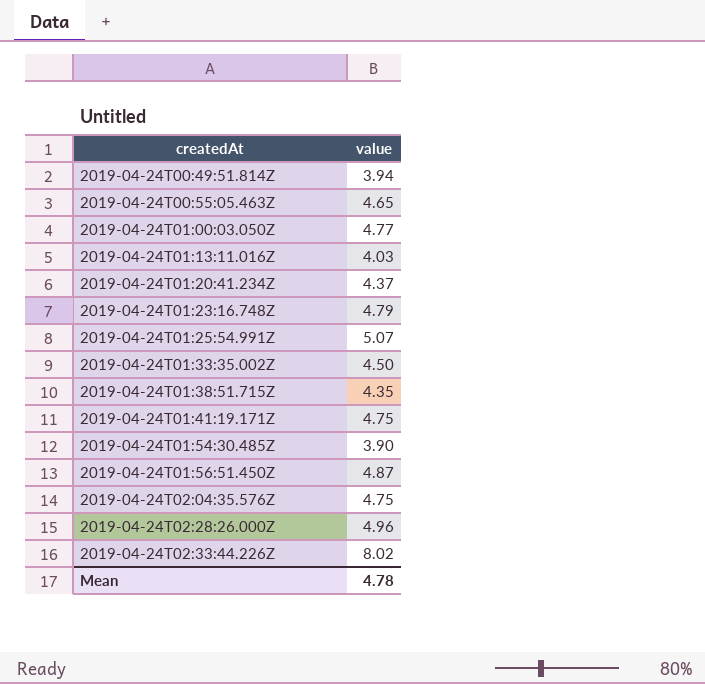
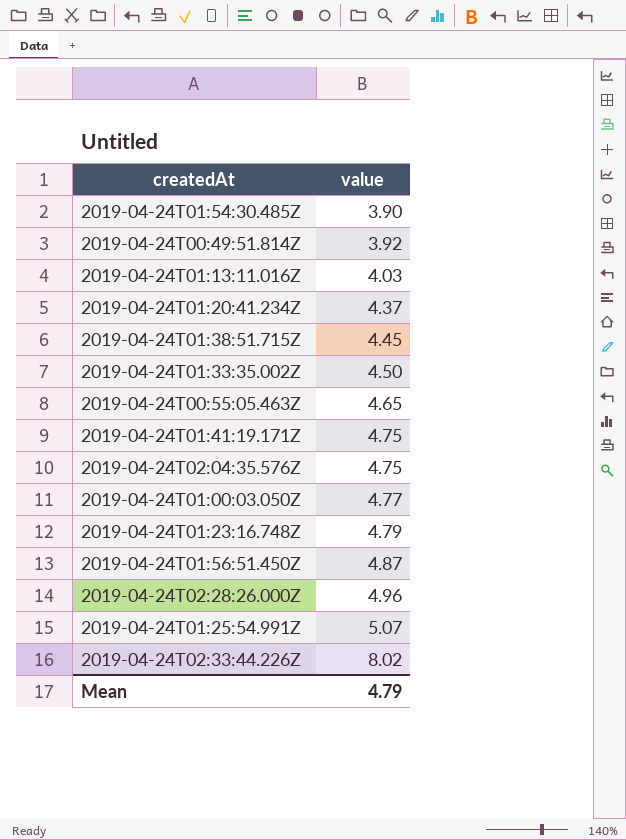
row order: createdAt ascending -> value ascending
2019-04-24T00:49:51.814Z | value: 3.94 -> 3.92
2019-04-24T01:38:51.715Z | value: 4.35 -> 4.45
Mean | value: 4.78 -> 4.79

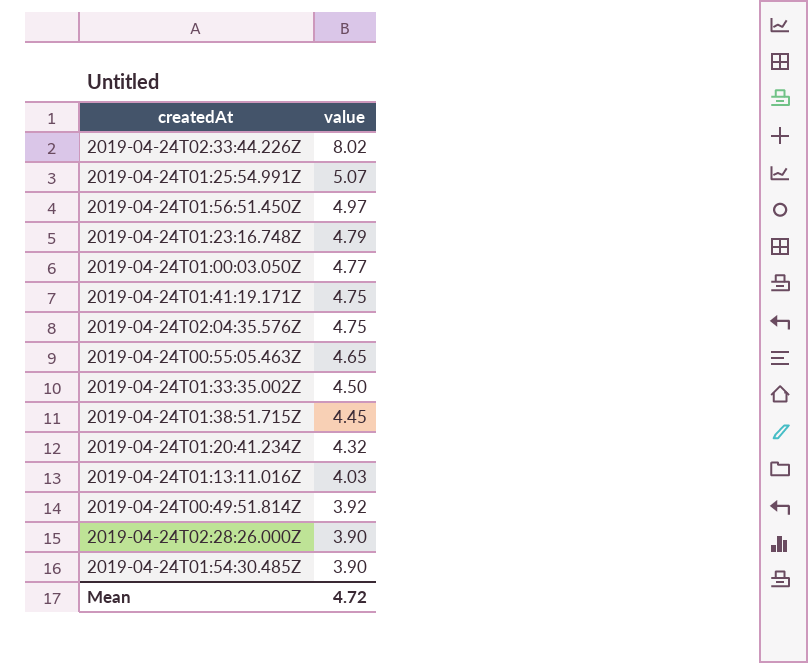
row order: value ascending -> value descending
2019-04-24T01:56:51.450Z | value: 4.87 -> 4.97
2019-04-24T01:20:41.234Z | value: 4.37 -> 4.32
2019-04-24T02:28:26.000Z | value: 4.96 -> 3.90
Mean | value: 4.79 -> 4.72

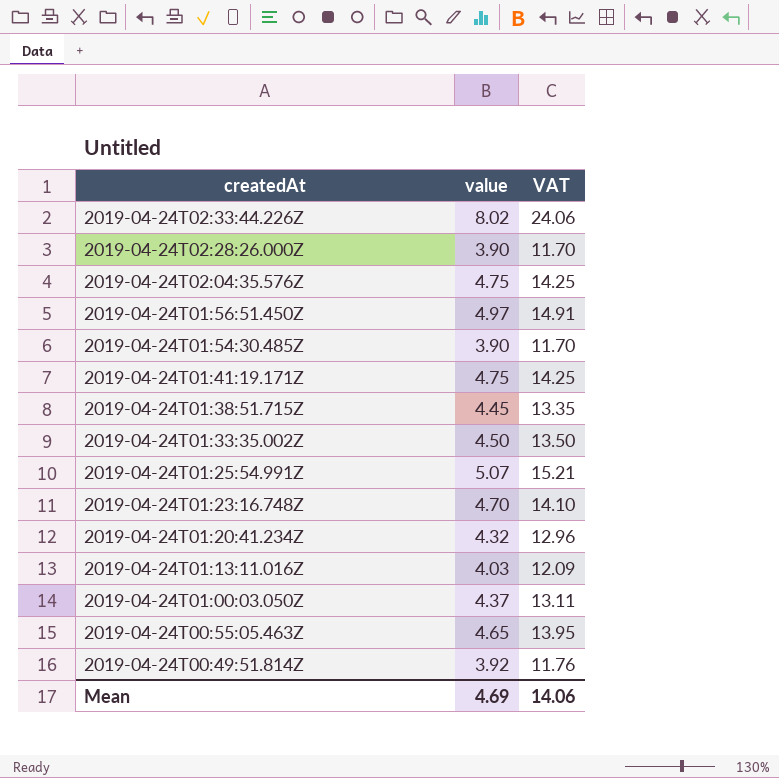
row order: value descending -> createdAt descending
column VAT | formula: none -> [value] * 3
2019-04-24T01:23:16.748Z | value: 4.79 -> 4.70
2019-04-24T01:00:03.050Z | value: 4.77 -> 4.37
Mean | value: 4.72 -> 4.69

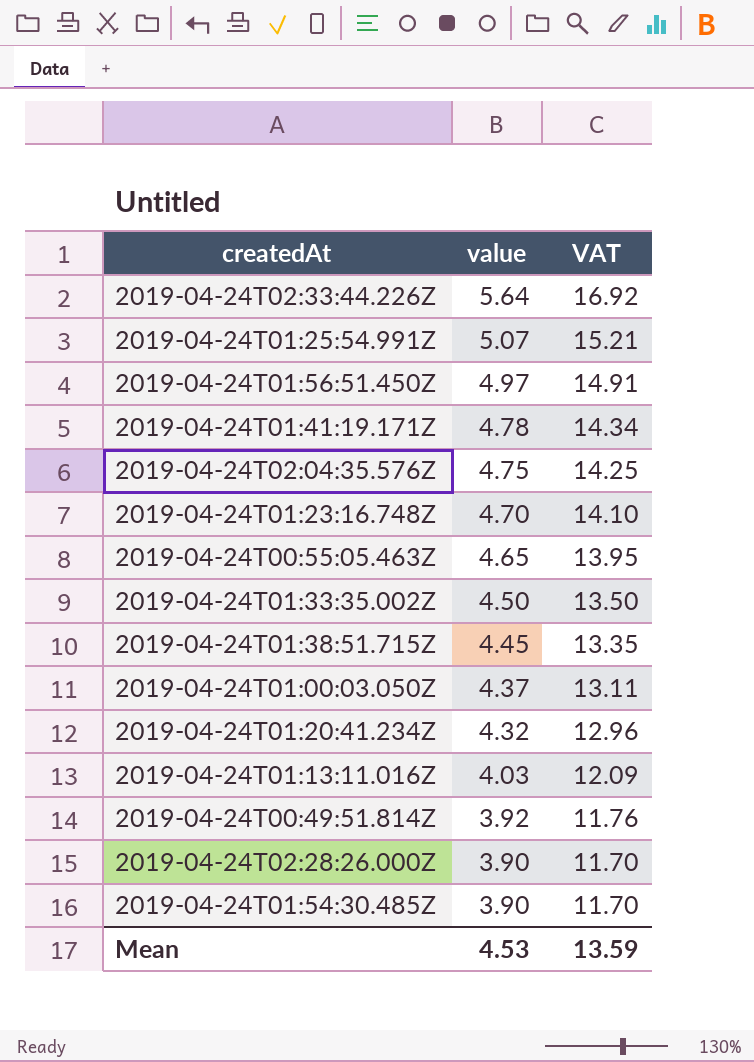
row order: createdAt descending -> value descending
2019-04-24T02:33:44.226Z | value: 8.02 -> 5.64
2019-04-24T02:33:44.226Z | VAT: 24.06 -> 16.92
2019-04-24T01:41:19.171Z | value: 4.75 -> 4.78
2019-04-24T01:41:19.171Z | VAT: 14.25 -> 14.34
Mean | value: 4.69 -> 4.53
Mean | VAT: 14.06 -> 13.59

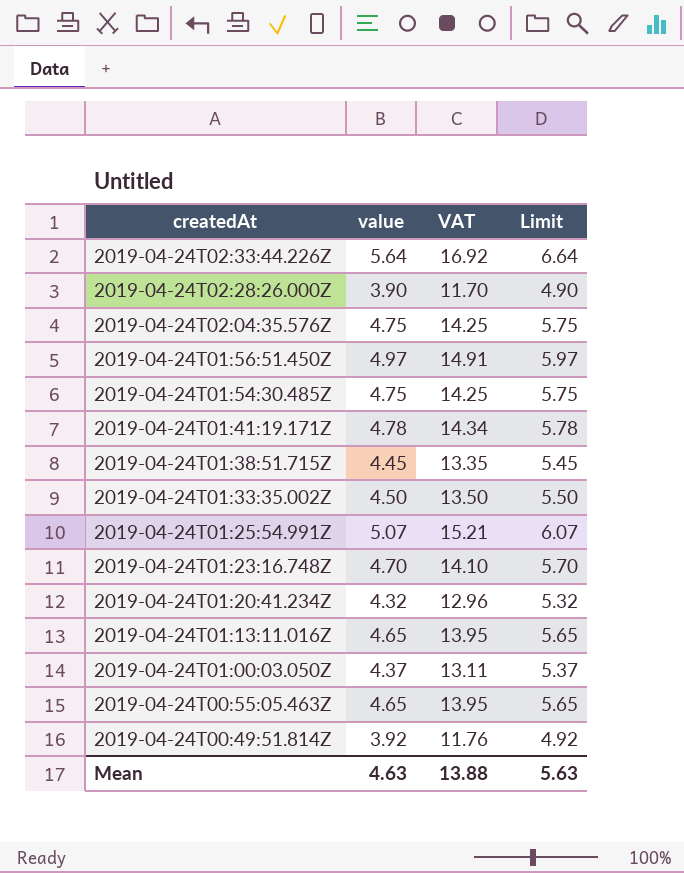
row order: value descending -> createdAt descending
column Limit | formula: none -> [value] + 1
2019-04-24T01:54:30.485Z | value: 3.90 -> 4.75
2019-04-24T01:54:30.485Z | VAT: 11.70 -> 14.25
2019-04-24T01:13:11.016Z | value: 4.03 -> 4.65
2019-04-24T01:13:11.016Z | VAT: 12.09 -> 13.95
Mean | value: 4.53 -> 4.63
Mean | VAT: 13.59 -> 13.88

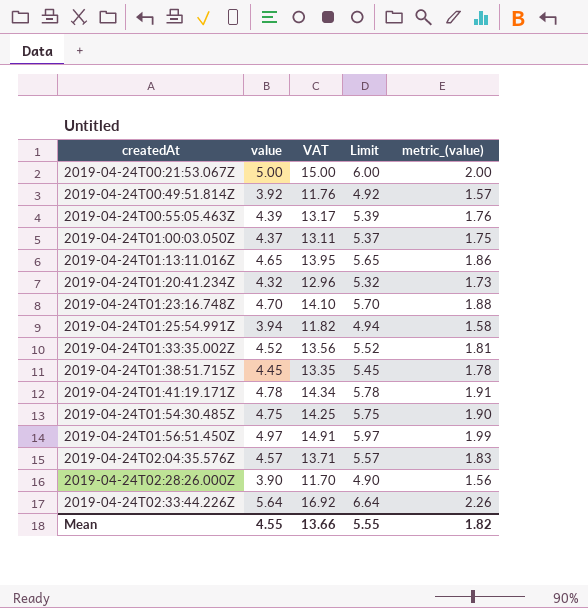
row order: createdAt descending -> createdAt ascending
column metric_(value) | formula: none -> [value] * 0.4
row 2019-04-24T00:21:53.067Z: none -> 5.00 | 15.00 | 6.00 | 2.00
2019-04-24T00:55:05.463Z | value: 4.65 -> 4.39
2019-04-24T00:55:05.463Z | VAT: 13.95 -> 13.17
2019-04-24T00:55:05.463Z | Limit: 5.65 -> 5.39
2019-04-24T01:25:54.991Z | value: 5.07 -> 3.94
2019-04-24T01:25:54.991Z | VAT: 15.21 -> 11.82
2019-04-24T01:25:54.991Z | Limit: 6.07 -> 4.94
2019-04-24T01:33:35.002Z | value: 4.50 -> 4.52
2019-04-24T01:33:35.002Z | VAT: 13.50 -> 13.56
2019-04-24T01:33:35.002Z | Limit: 5.50 -> 5.52
2019-04-24T02:04:35.576Z | value: 4.75 -> 4.57
2019-04-24T02:04:35.576Z | VAT: 14.25 -> 13.71
2019-04-24T02:04:35.576Z | Limit: 5.75 -> 5.57
Mean | value: 4.63 -> 4.55
Mean | VAT: 13.88 -> 13.66
Mean | Limit: 5.63 -> 5.55

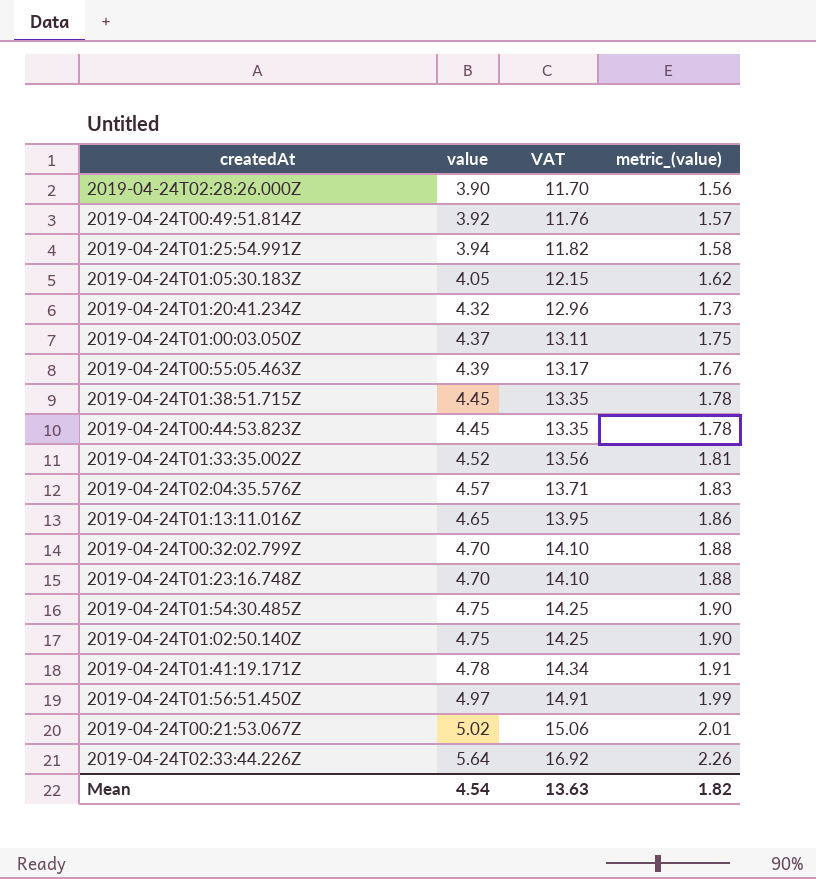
row order: createdAt ascending -> value ascending
column Limit | formula: [value] + 1 -> none
row 2019-04-24T01:05:30.183Z: none -> 4.05 | 12.15 | 1.62
row 2019-04-24T00:44:53.823Z: none -> 4.45 | 13.35 | 1.78
row 2019-04-24T00:32:02.799Z: none -> 4.70 | 14.10 | 1.88
row 2019-04-24T01:02:50.140Z: none -> 4.75 | 14.25 | 1.90
2019-04-24T00:21:53.067Z | value: 5.00 -> 5.02
2019-04-24T00:21:53.067Z | VAT: 15.00 -> 15.06
2019-04-24T00:21:53.067Z | metric_(value): 2.00 -> 2.01
Mean | value: 4.55 -> 4.54
Mean | VAT: 13.66 -> 13.63

